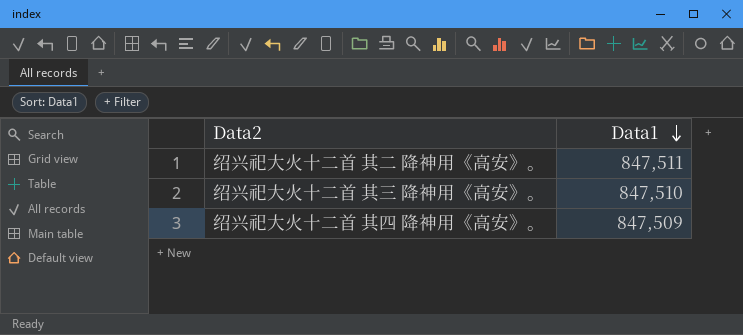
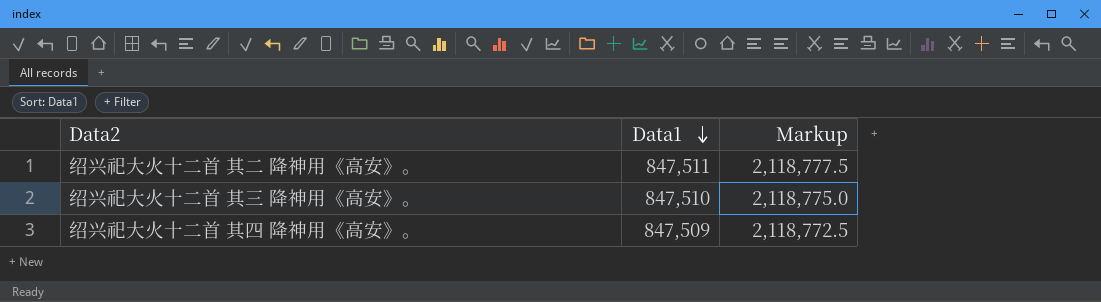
column Markup | formula: none -> [Data1] * 2.5

